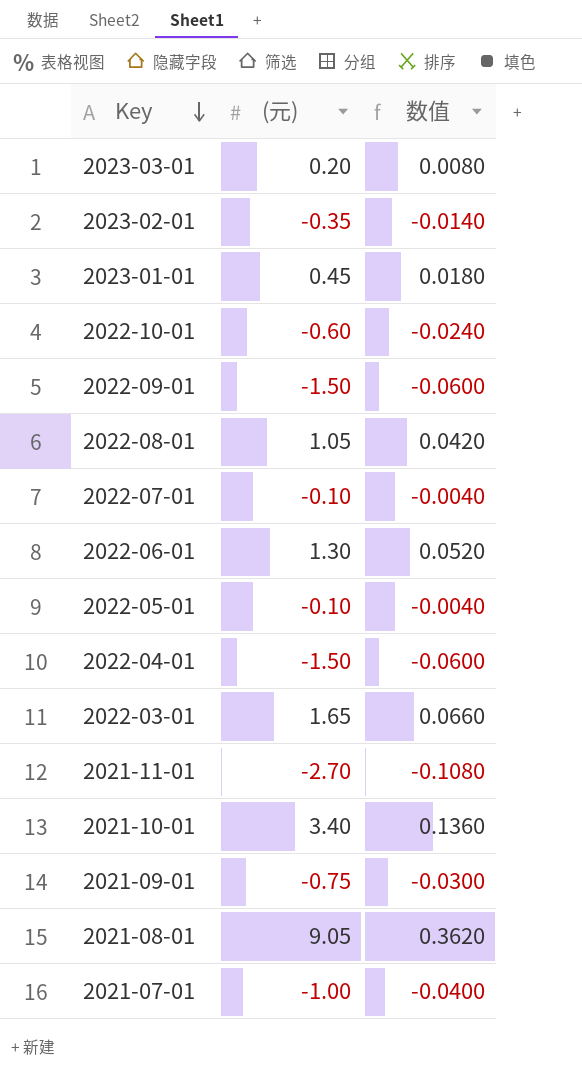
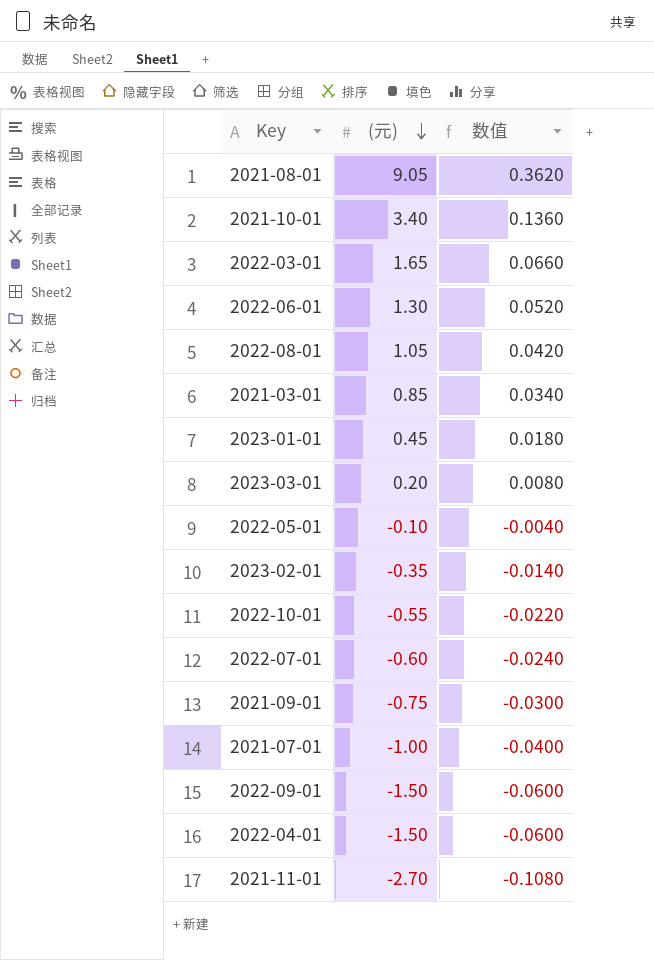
row order: Key descending -> (元) descending
row 2021-03-01: none -> 0.85 | 0.0340
2022-10-01 | (元): -0.60 -> -0.55
2022-10-01 | 数值: -0.0240 -> -0.0220
2022-07-01 | (元): -0.10 -> -0.60
2022-07-01 | 数值: -0.0040 -> -0.0240

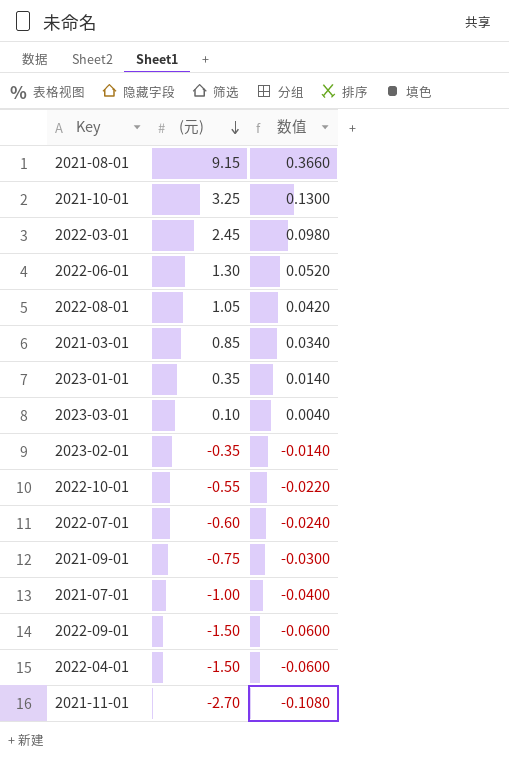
row 2022-05-01: -0.10 | -0.0040 -> none
2021-08-01 | (元): 9.05 -> 9.15
2021-08-01 | 数值: 0.3620 -> 0.3660
2021-10-01 | (元): 3.40 -> 3.25
2021-10-01 | 数值: 0.1360 -> 0.1300
2022-03-01 | (元): 1.65 -> 2.45
2022-03-01 | 数值: 0.0660 -> 0.0980
2023-01-01 | (元): 0.45 -> 0.35
2023-01-01 | 数值: 0.0180 -> 0.0140
2023-03-01 | (元): 0.20 -> 0.10
2023-03-01 | 数值: 0.0080 -> 0.0040

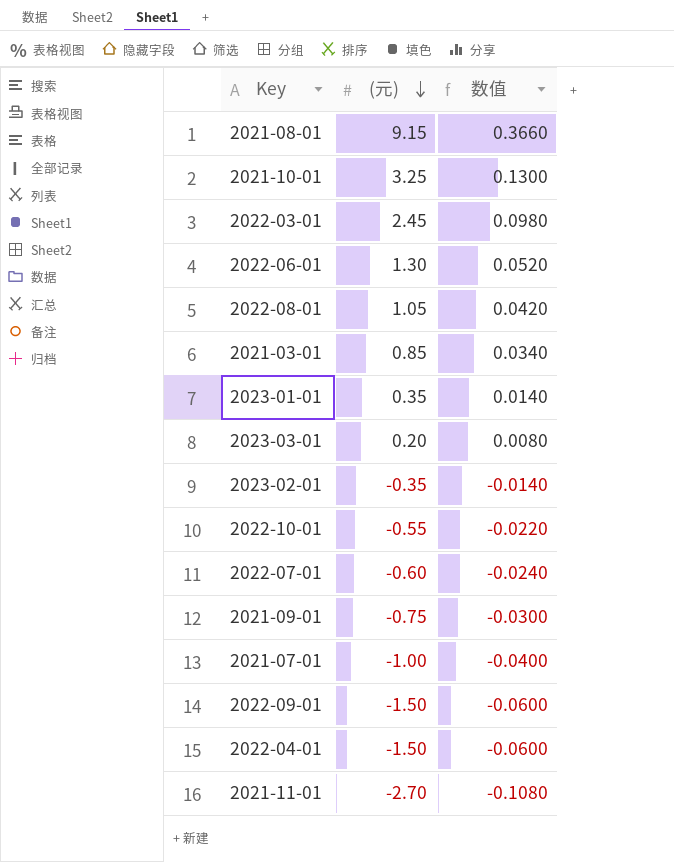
2023-03-01 | (元): 0.10 -> 0.20
2023-03-01 | 数值: 0.0040 -> 0.0080

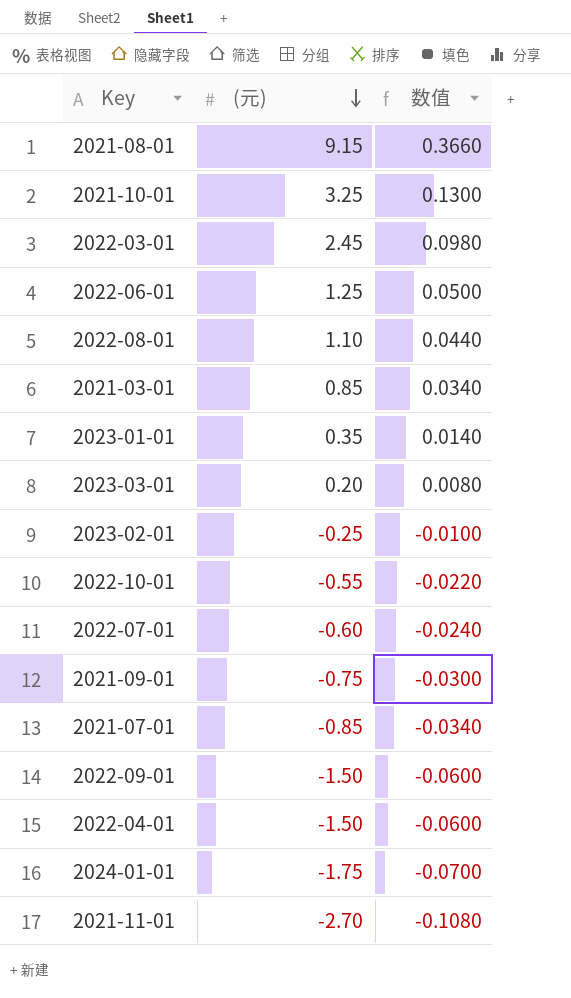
2022-06-01 | (元): 1.30 -> 1.25
2022-06-01 | 数值: 0.0520 -> 0.0500
2022-08-01 | (元): 1.05 -> 1.10
2022-08-01 | 数值: 0.0420 -> 0.0440
2023-02-01 | (元): -0.35 -> -0.25
2023-02-01 | 数值: -0.0140 -> -0.0100
2021-07-01 | (元): -1.00 -> -0.85
2021-07-01 | 数值: -0.0400 -> -0.0340
row 2024-01-01: none -> -1.75 | -0.0700

